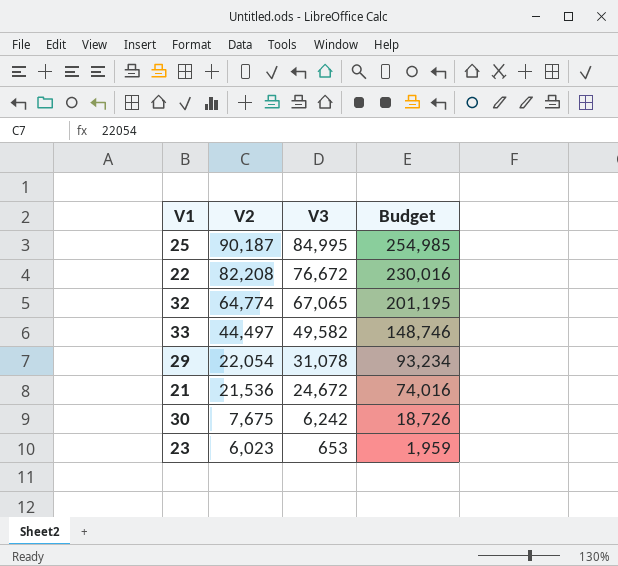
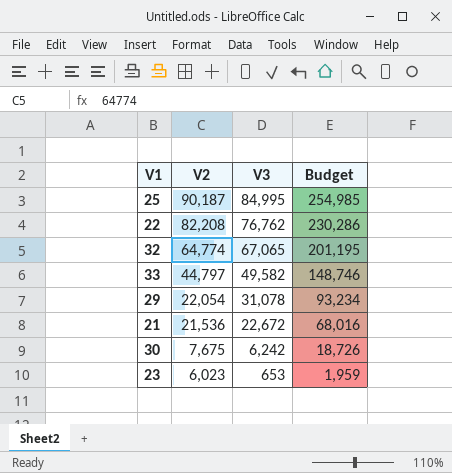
22 | V3: 76,672 -> 76,762
22 | Budget: 230,016 -> 230,286
33 | V2: 44,497 -> 44,797
21 | V3: 24,672 -> 22,672
21 | Budget: 74,016 -> 68,016

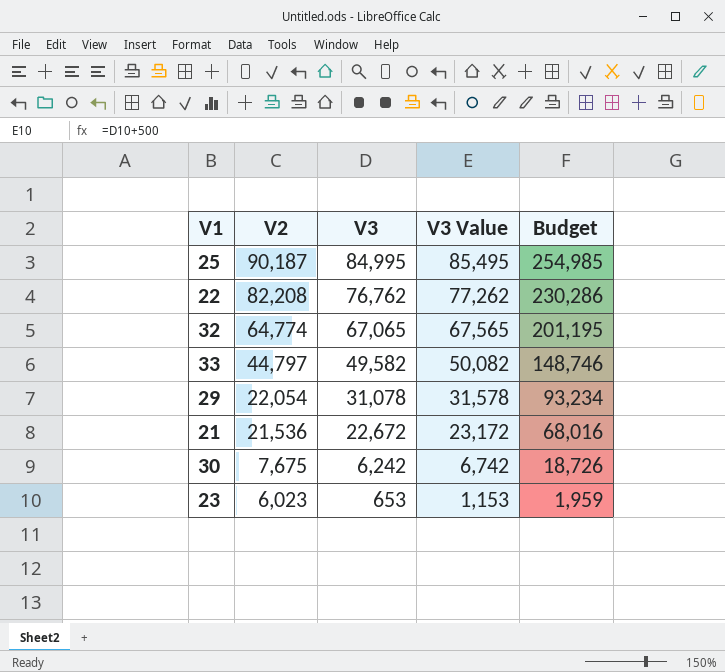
column V3 Value | formula: none -> [V3] + 500

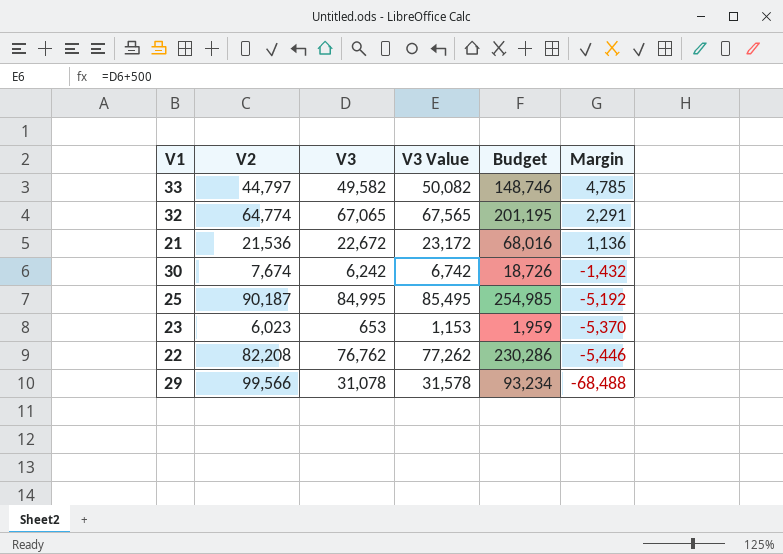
row order: V2 descending -> Margin descending
column Margin | formula: none -> [V3] - [V2]
30 | V2: 7,675 -> 7,674
29 | V2: 22,054 -> 99,566

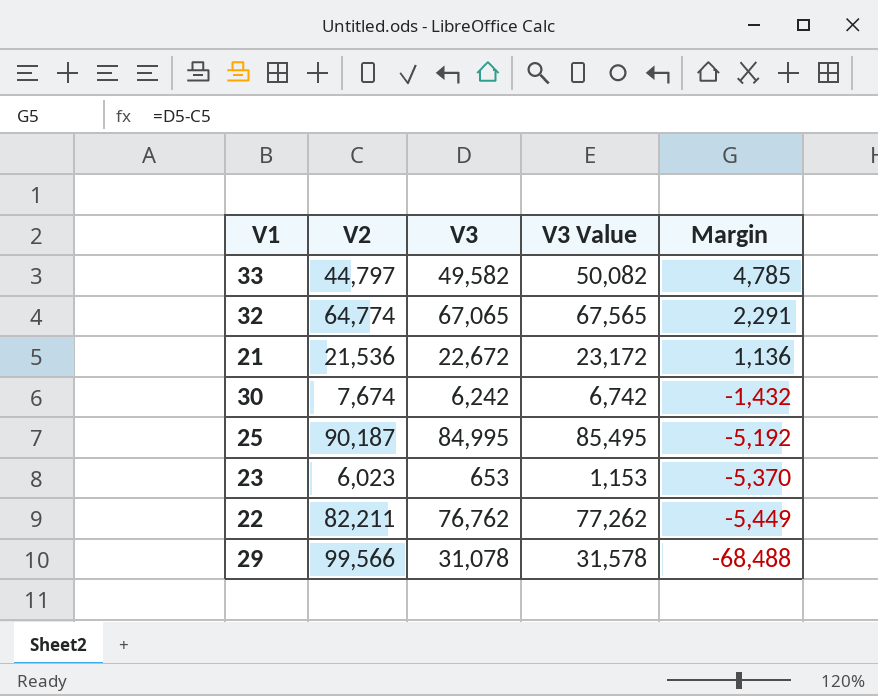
column Budget | formula: [V3] * 3 -> none
22 | V2: 82,208 -> 82,211
22 | Margin: -5,446 -> -5,449

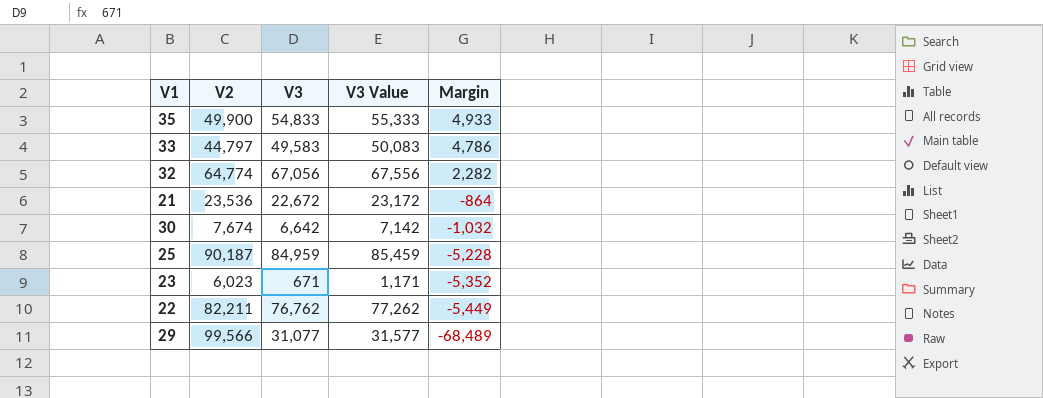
row 35: none -> 49,900 | 54,833 | 55,333 | 4,933
33 | V3: 49,582 -> 49,583
33 | V3 Value: 50,082 -> 50,083
33 | Margin: 4,785 -> 4,786
32 | V3: 67,065 -> 67,056
32 | V3 Value: 67,565 -> 67,556
32 | Margin: 2,291 -> 2,282
21 | V2: 21,536 -> 23,536
21 | Margin: 1,136 -> -864
30 | V3: 6,242 -> 6,642
30 | V3 Value: 6,742 -> 7,142
30 | Margin: -1,432 -> -1,032
25 | V3: 84,995 -> 84,959
25 | V3 Value: 85,495 -> 85,459
25 | Margin: -5,192 -> -5,228
23 | V3: 653 -> 671
23 | V3 Value: 1,153 -> 1,171
23 | Margin: -5,370 -> -5,352
29 | V3: 31,078 -> 31,077
29 | V3 Value: 31,578 -> 31,577
29 | Margin: -68,488 -> -68,489

